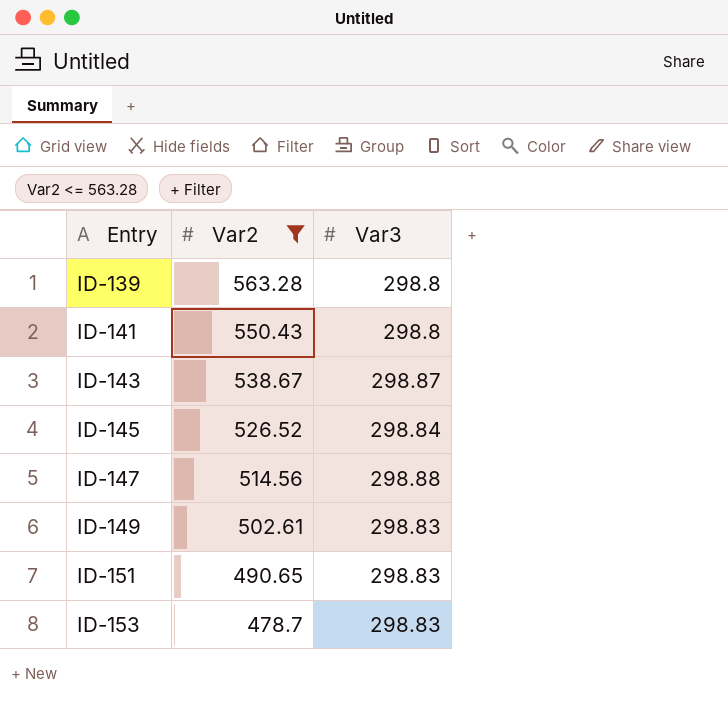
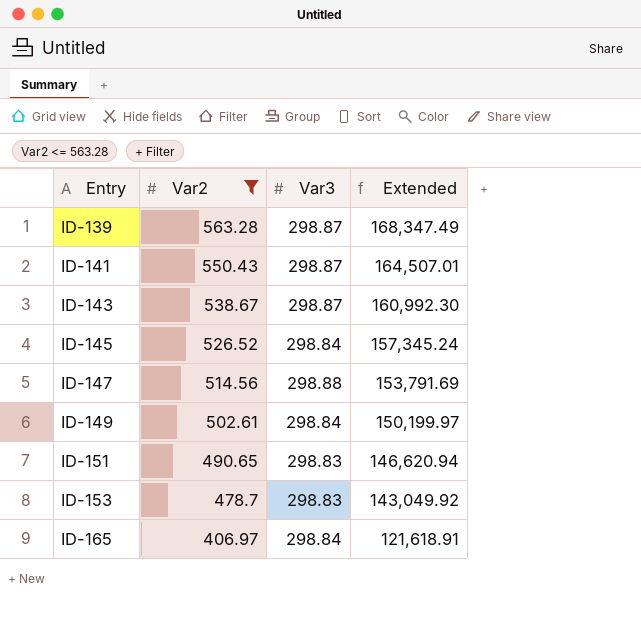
column Extended | formula: none -> [Var2] * [Var3]
ID-139 | Var3: 298.8 -> 298.87
ID-141 | Var3: 298.8 -> 298.87
ID-149 | Var3: 298.83 -> 298.84
row ID-165: none -> 406.97 | 298.84 | 121,618.91

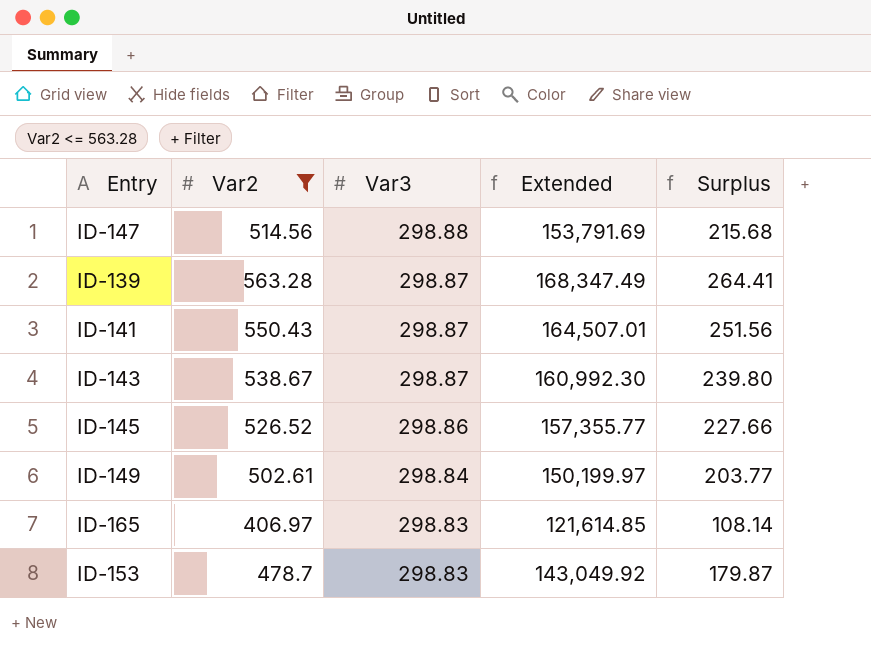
row order: Entry ascending -> Var3 descending
column Surplus | formula: none -> [Var2] - [Var3]
row ID-151: 490.65 | 298.83 | 146,620.94 -> none
ID-145 | Var3: 298.84 -> 298.86
ID-145 | Extended: 157,345.24 -> 157,355.77
ID-165 | Var3: 298.84 -> 298.83
ID-165 | Extended: 121,618.91 -> 121,614.85

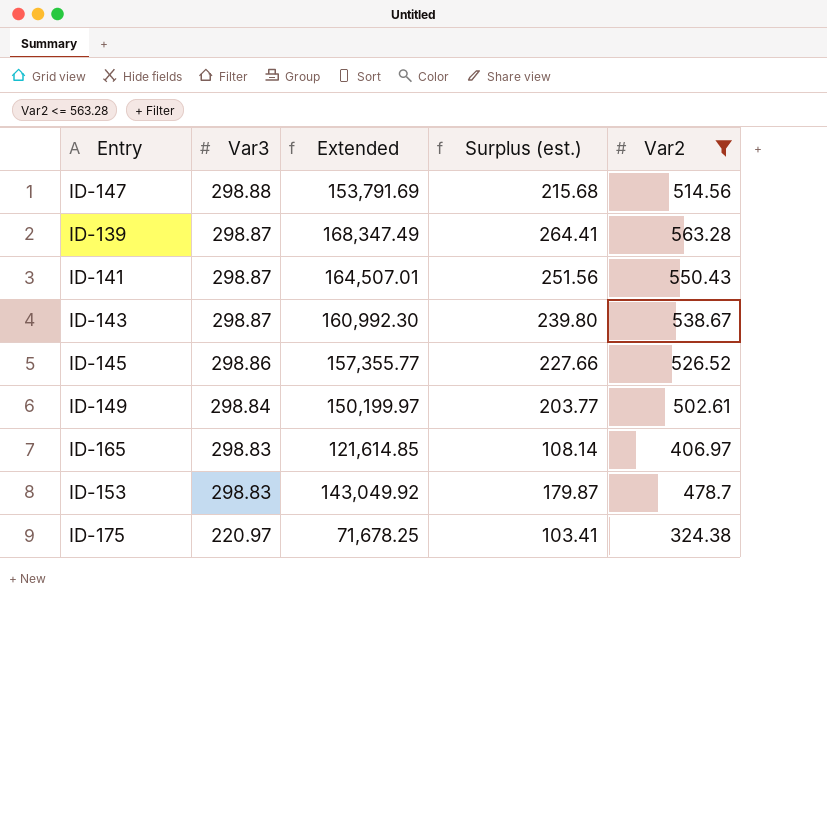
column name: Surplus -> Surplus (est.)
column Var2 | position: 2 -> 5
row ID-175: none -> 220.97 | 71,678.25 | 103.41 | 324.38

